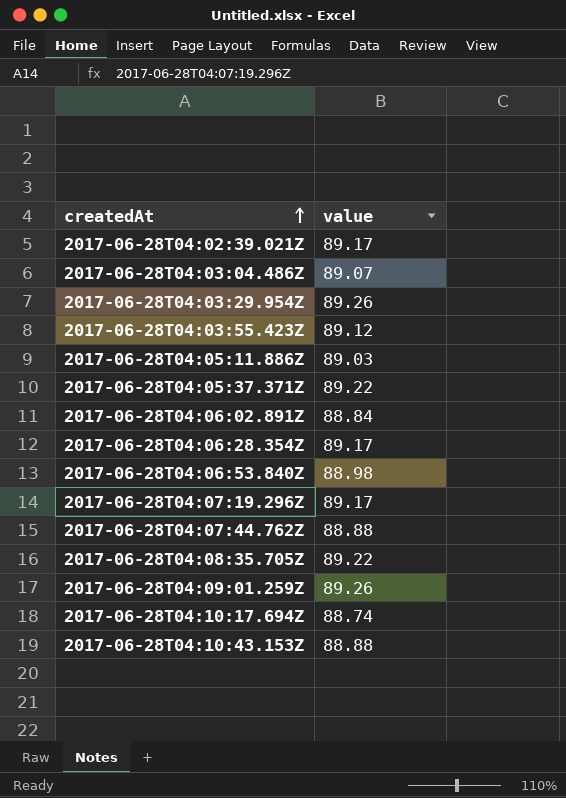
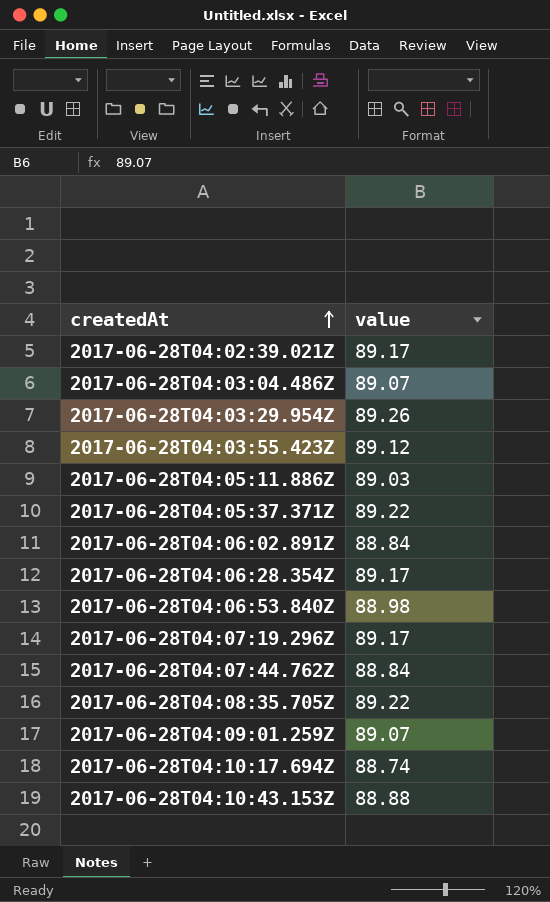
2017-06-28T04:07:44.762Z | value: 88.88 -> 88.84
2017-06-28T04:09:01.259Z | value: 89.26 -> 89.07

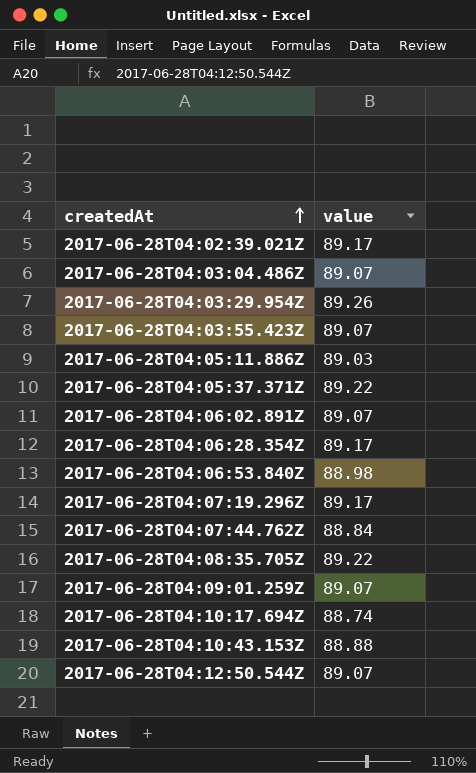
2017-06-28T04:03:55.423Z | value: 89.12 -> 89.07
2017-06-28T04:06:02.891Z | value: 88.84 -> 89.07
row 2017-06-28T04:12:50.544Z: none -> 89.07

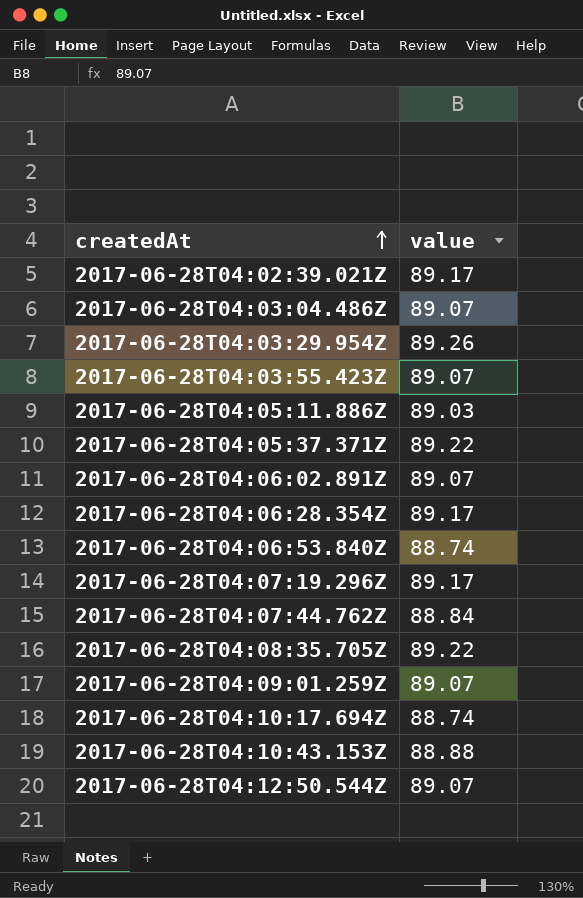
2017-06-28T04:06:53.840Z | value: 88.98 -> 88.74

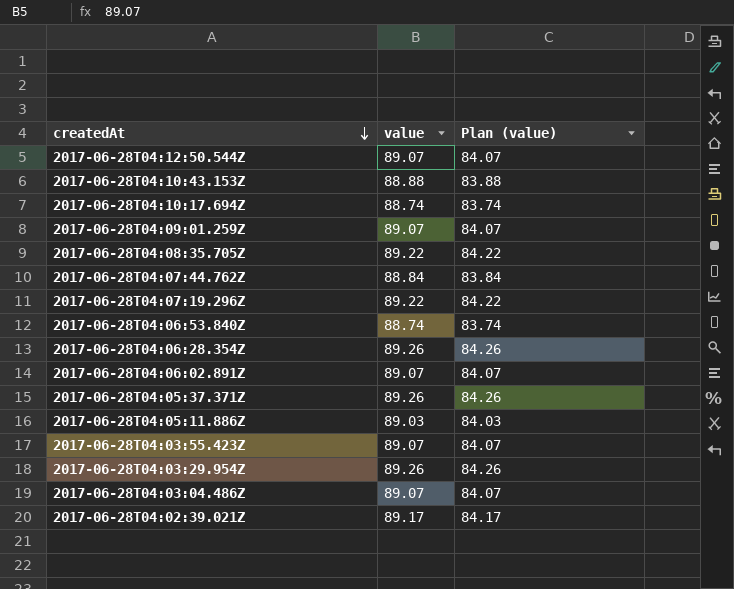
row order: createdAt ascending -> createdAt descending
column Plan (value) | formula: none -> [value] - 5
2017-06-28T04:07:19.296Z | value: 89.17 -> 89.22
2017-06-28T04:06:28.354Z | value: 89.17 -> 89.26
2017-06-28T04:05:37.371Z | value: 89.22 -> 89.26

